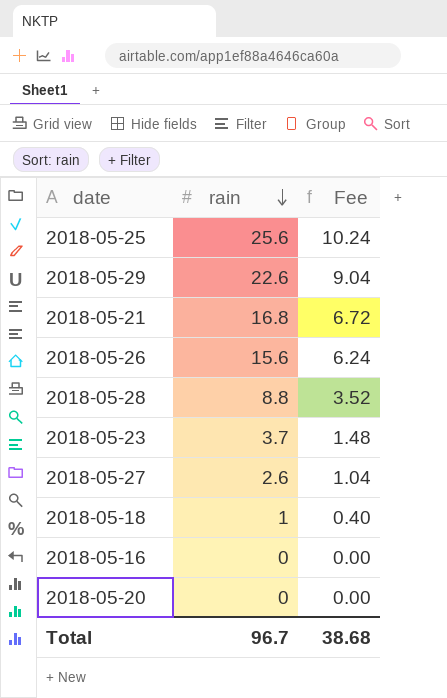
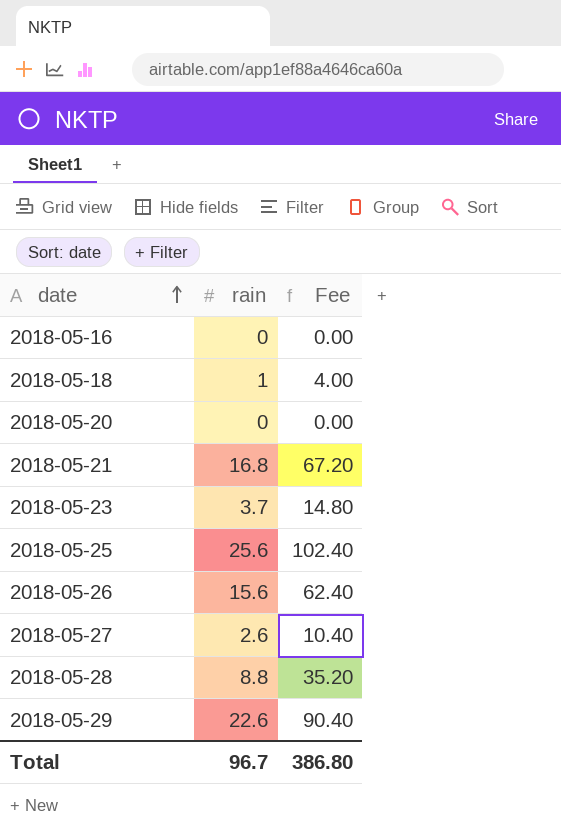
row order: rain descending -> date ascending
column Fee | formula: [rain] * 0.4 -> [rain] * 4
Total | Fee: 38.68 -> 386.80

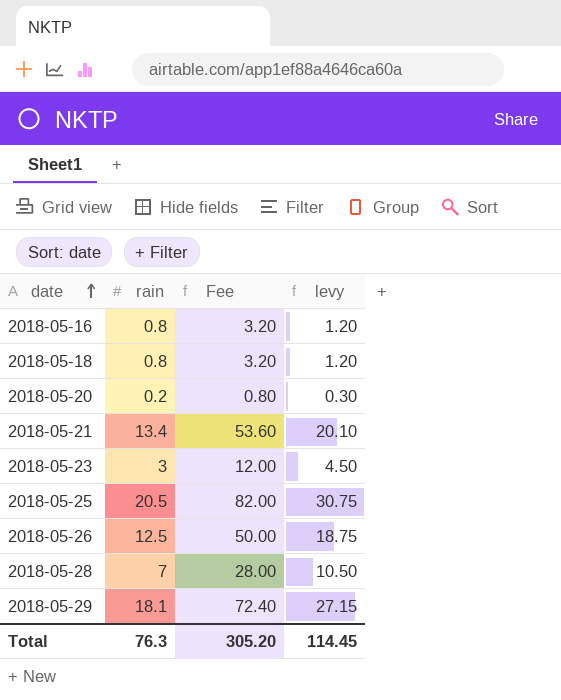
column levy | formula: none -> [rain] * 1.5
row 2018-05-27: 2.6 | 10.40 -> none
2018-05-16 | rain: 0 -> 0.8
2018-05-16 | Fee: 0.00 -> 3.20
2018-05-18 | rain: 1 -> 0.8
2018-05-18 | Fee: 4.00 -> 3.20
2018-05-20 | rain: 0 -> 0.2
2018-05-20 | Fee: 0.00 -> 0.80
2018-05-21 | rain: 16.8 -> 13.4
2018-05-21 | Fee: 67.20 -> 53.60
2018-05-23 | rain: 3.7 -> 3
2018-05-23 | Fee: 14.80 -> 12.00
2018-05-25 | rain: 25.6 -> 20.5
2018-05-25 | Fee: 102.40 -> 82.00
2018-05-26 | rain: 15.6 -> 12.5
2018-05-26 | Fee: 62.40 -> 50.00
2018-05-28 | rain: 8.8 -> 7
2018-05-28 | Fee: 35.20 -> 28.00
2018-05-29 | rain: 22.6 -> 18.1
2018-05-29 | Fee: 90.40 -> 72.40
Total | rain: 96.7 -> 76.3
Total | Fee: 386.80 -> 305.20

